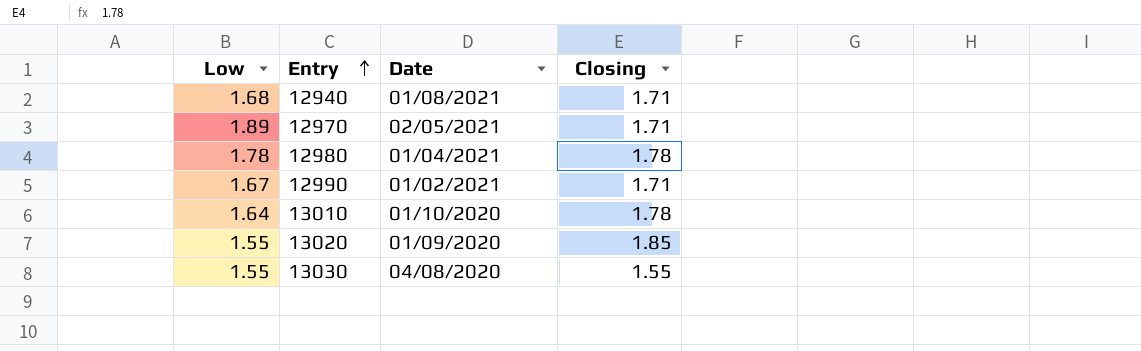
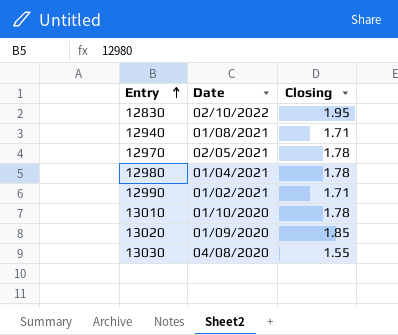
column Low | position: 1 -> none
row 12830: none -> 02/10/2022 | 1.95
12970 | Closing: 1.71 -> 1.78

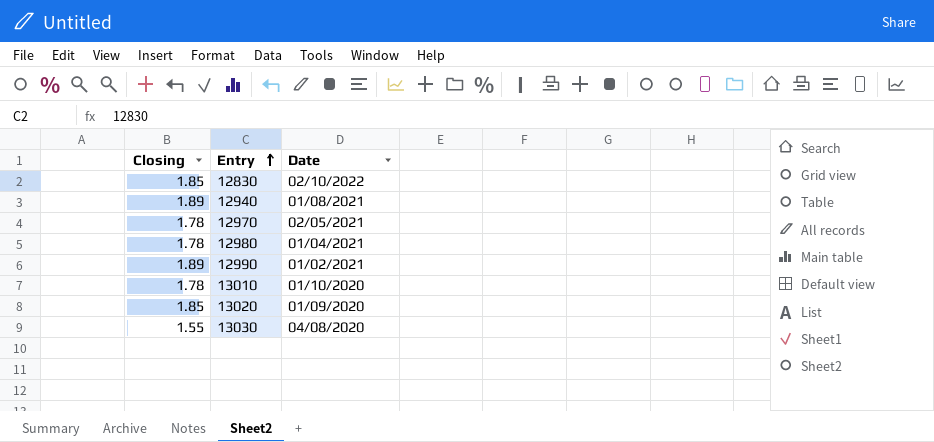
column Closing | position: 3 -> 1
12830 | Closing: 1.95 -> 1.85
12940 | Closing: 1.71 -> 1.89
12990 | Closing: 1.71 -> 1.89

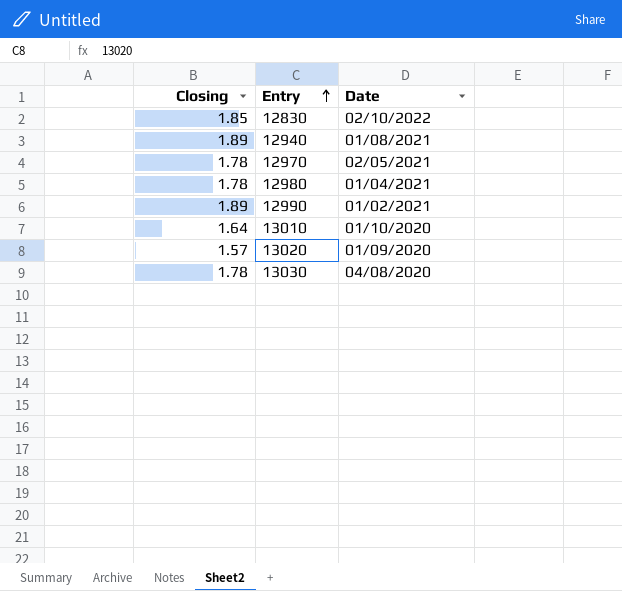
13010 | Closing: 1.78 -> 1.64
13020 | Closing: 1.85 -> 1.57
13030 | Closing: 1.55 -> 1.78

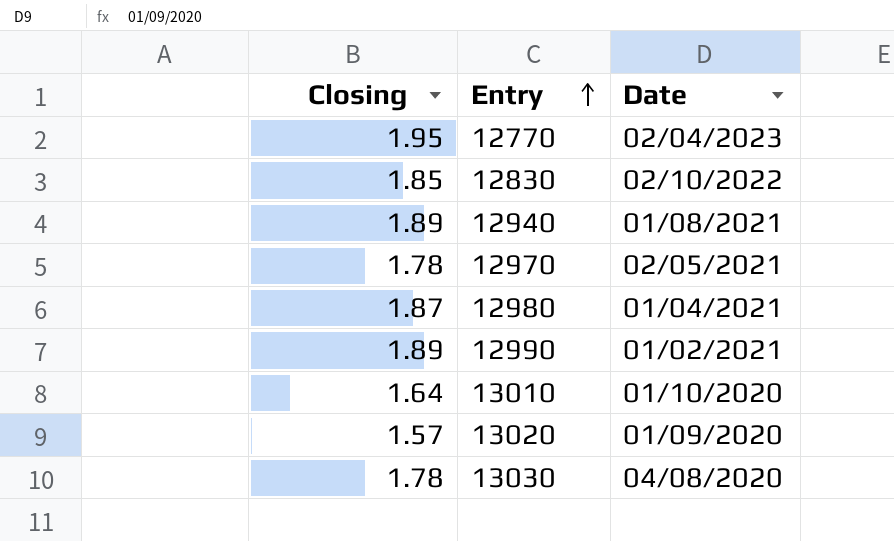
row 12770: none -> 1.95 | 02/04/2023
12980 | Closing: 1.78 -> 1.87

